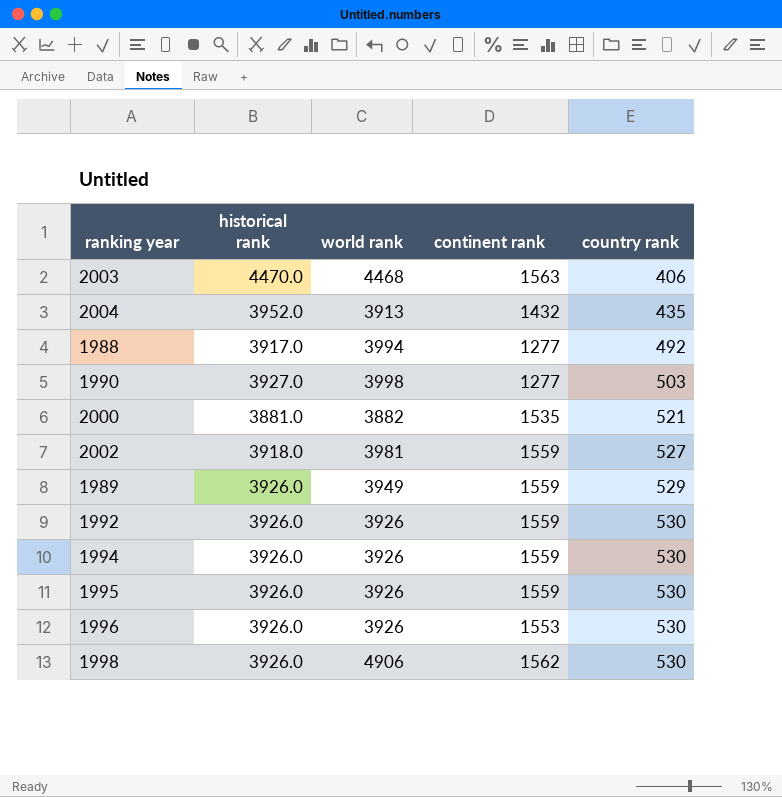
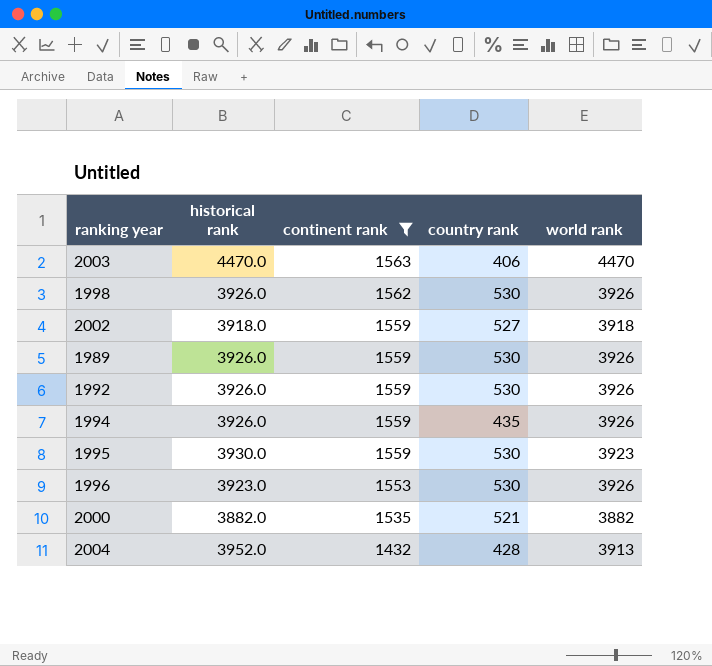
filter: none -> continent rank != 1277
row order: country rank ascending -> continent rank descending
column world rank | position: 3 -> 5
2003 | world rank: 4468 -> 4470
1998 | world rank: 4906 -> 3926
2002 | world rank: 3981 -> 3918
1989 | country rank: 529 -> 530
1989 | world rank: 3949 -> 3926
1994 | country rank: 530 -> 435
1995 | historical rank: 3926.0 -> 3930.0
1995 | world rank: 3926 -> 3923
1996 | historical rank: 3926.0 -> 3923.0
2000 | historical rank: 3881.0 -> 3882.0
2004 | country rank: 435 -> 428

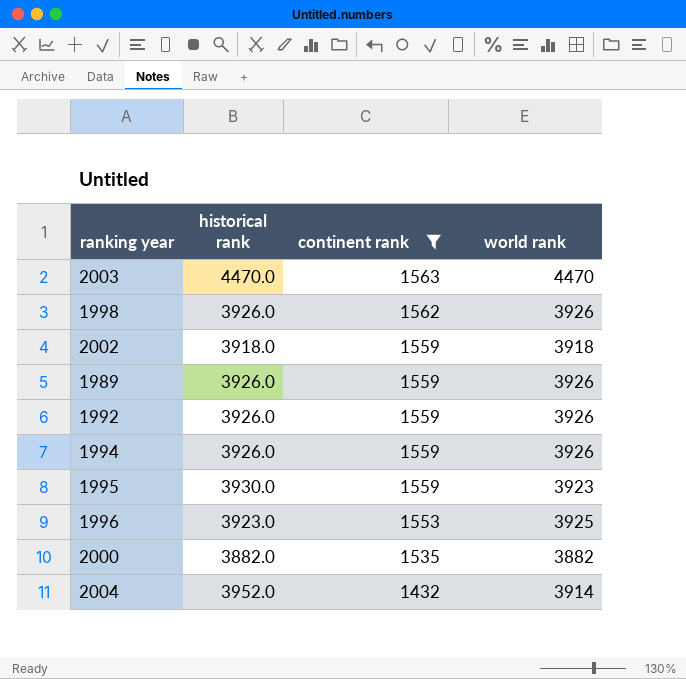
column country rank | position: 4 -> none
1996 | world rank: 3926 -> 3925
2004 | world rank: 3913 -> 3914

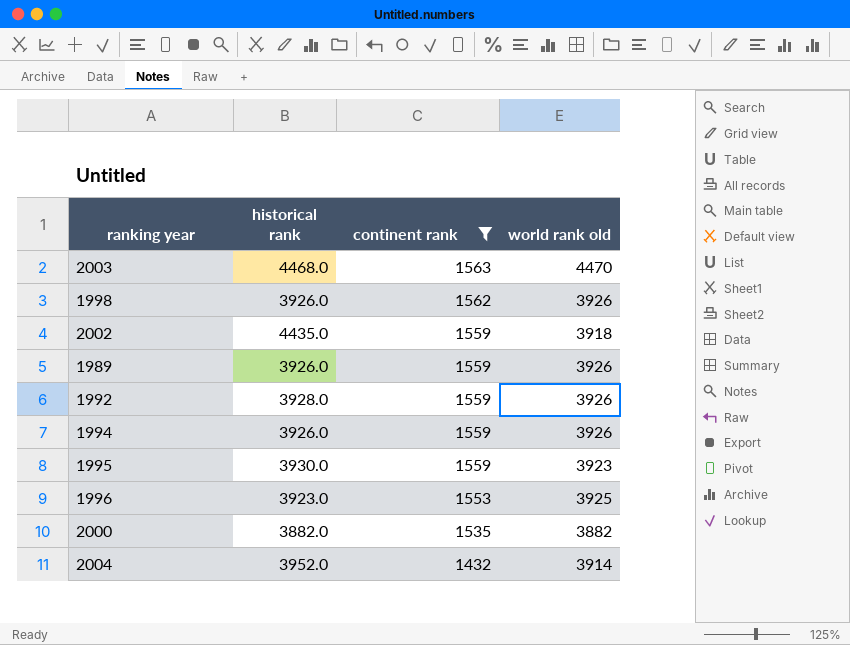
column name: world rank -> world rank old
2003 | historical rank: 4470.0 -> 4468.0
2002 | historical rank: 3918.0 -> 4435.0
1992 | historical rank: 3926.0 -> 3928.0

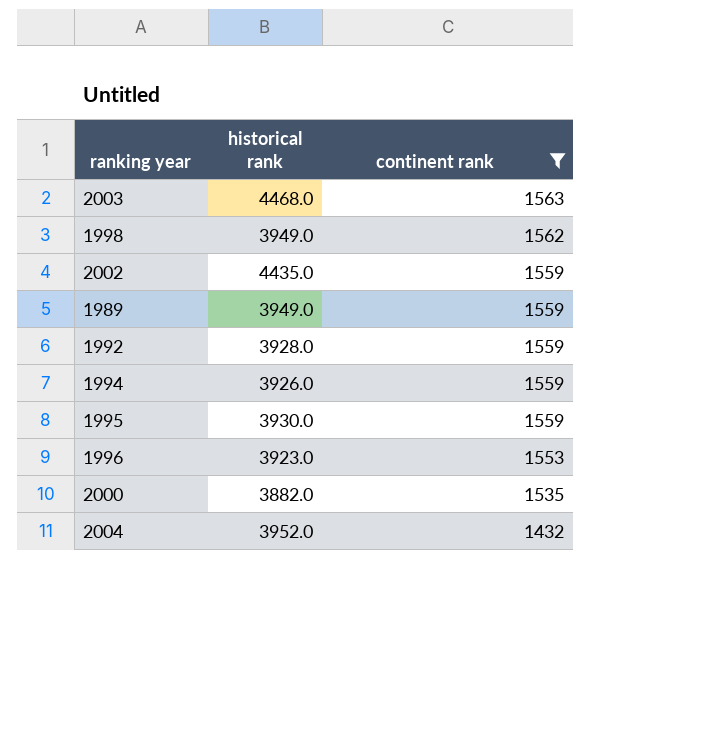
column world rank old | position: 4 -> none
1998 | historical rank: 3926.0 -> 3949.0
1989 | historical rank: 3926.0 -> 3949.0

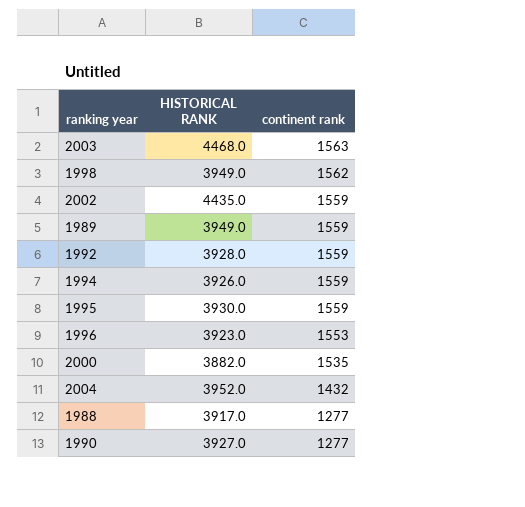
filter: continent rank != 1277 -> none
column name: historical rank -> HISTORICAL RANK

